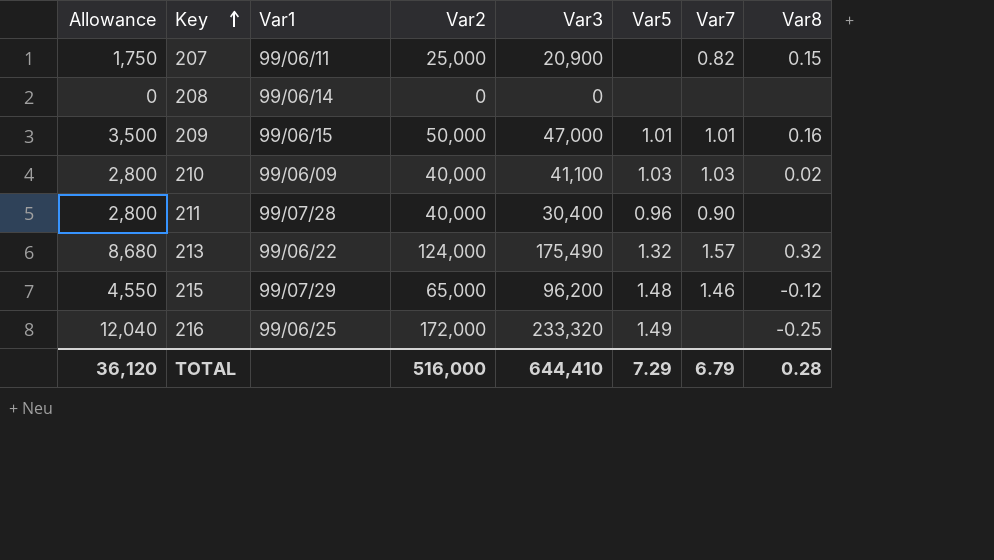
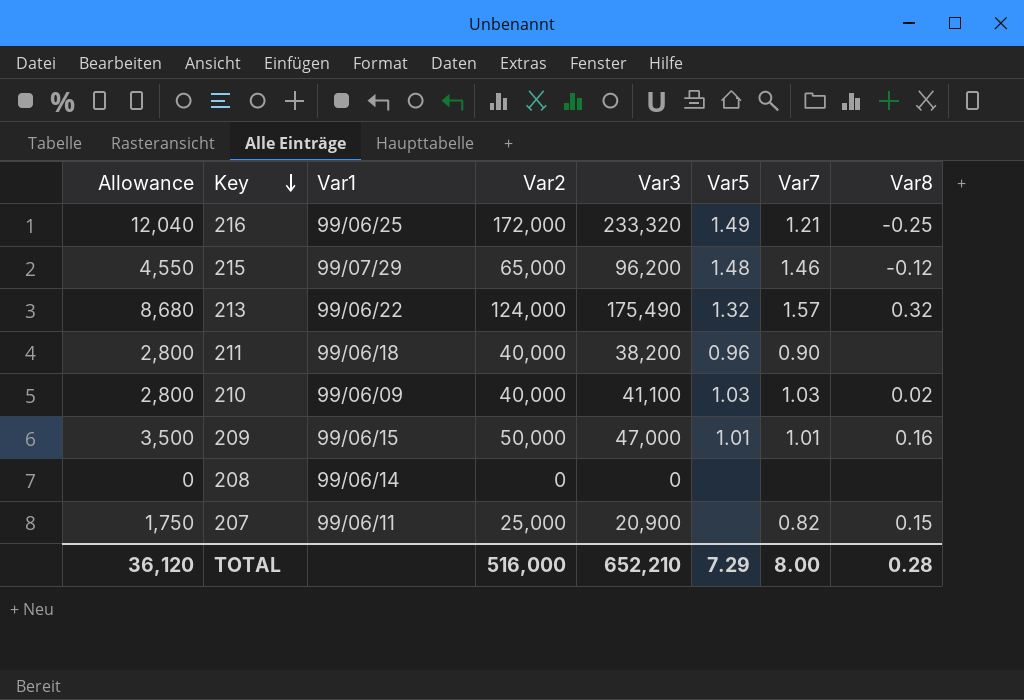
row order: Key ascending -> Key descending
216 | Var7: none -> 1.21
211 | Var1: 99/07/28 -> 99/06/18
211 | Var3: 30,400 -> 38,200
TOTAL | Var3: 644,410 -> 652,210
TOTAL | Var7: 6.79 -> 8.00

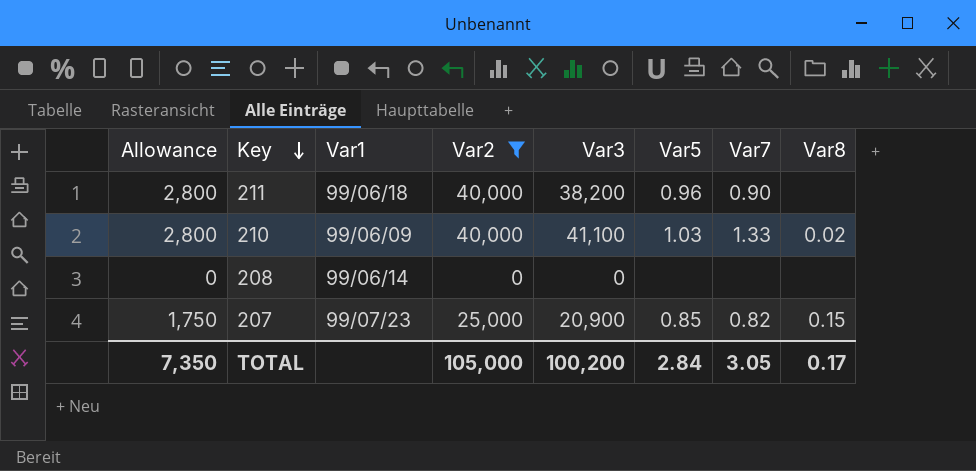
filter: none -> Var2 <= 40,000
210 | Var7: 1.03 -> 1.33
207 | Var1: 99/06/11 -> 99/07/23
207 | Var5: none -> 0.85
TOTAL | Allowance: 36,120 -> 7,350
TOTAL | Var2: 516,000 -> 105,000
TOTAL | Var3: 652,210 -> 100,200
TOTAL | Var5: 7.29 -> 2.84
TOTAL | Var7: 8.00 -> 3.05
TOTAL | Var8: 0.28 -> 0.17

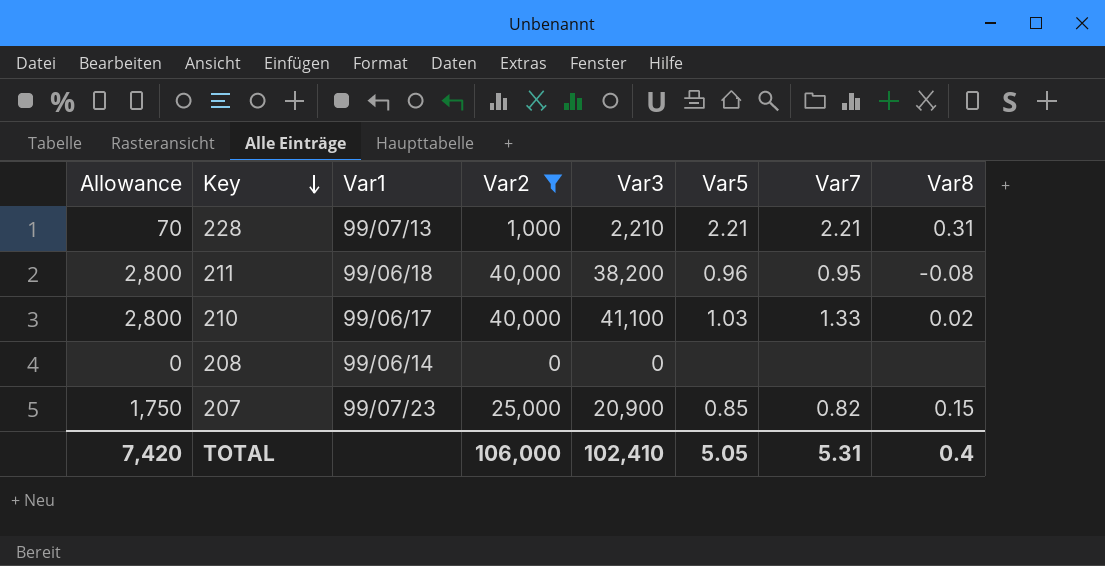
row 228: none -> 70 | 99/07/13 | 1,000 | 2,210 | 2.21 | 2.21 | 0.31
211 | Var7: 0.90 -> 0.95
211 | Var8: none -> -0.08
210 | Var1: 99/06/09 -> 99/06/17
TOTAL | Allowance: 7,350 -> 7,420
TOTAL | Var2: 105,000 -> 106,000
TOTAL | Var3: 100,200 -> 102,410
TOTAL | Var5: 2.84 -> 5.05
TOTAL | Var7: 3.05 -> 5.31
TOTAL | Var8: 0.17 -> 0.4

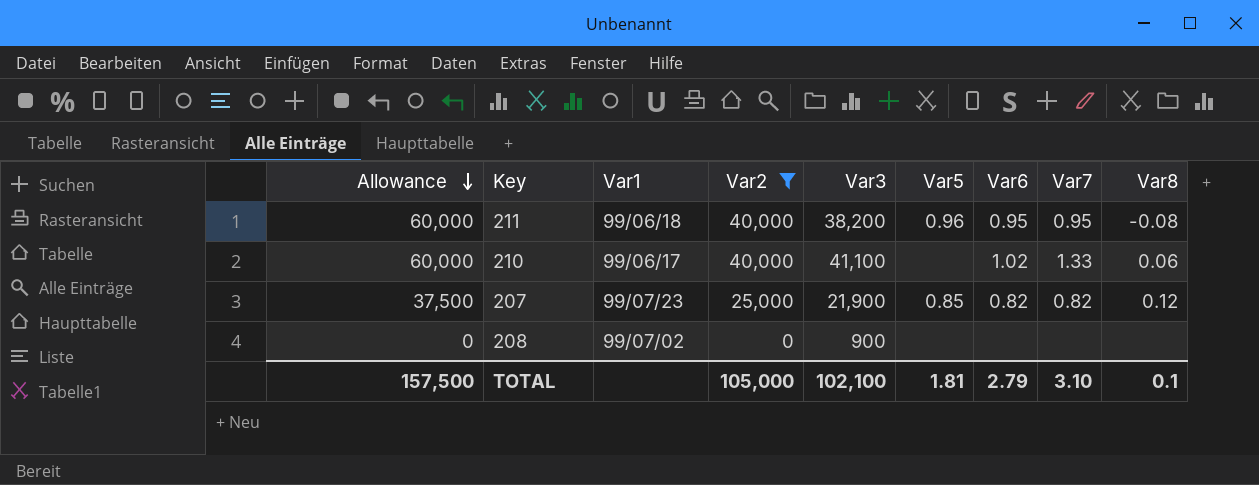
row order: Key descending -> Allowance descending
column Allowance | formula: [Var2] * 0.07 -> [Var2] * 1.5
column Var6 | position: none -> 7
row 228: 70 | 99/07/13 | 1,000 | 2,210 | 2.21 | 2.21 | 0.31 -> none
210 | Var5: 1.03 -> none
210 | Var8: 0.02 -> 0.06
207 | Var3: 20,900 -> 21,900
207 | Var8: 0.15 -> 0.12
208 | Var1: 99/06/14 -> 99/07/02
208 | Var3: 0 -> 900
TOTAL | Allowance: 7,420 -> 157,500
TOTAL | Var2: 106,000 -> 105,000
TOTAL | Var3: 102,410 -> 102,100
TOTAL | Var5: 5.05 -> 1.81
TOTAL | Var7: 5.31 -> 3.10
TOTAL | Var8: 0.4 -> 0.1

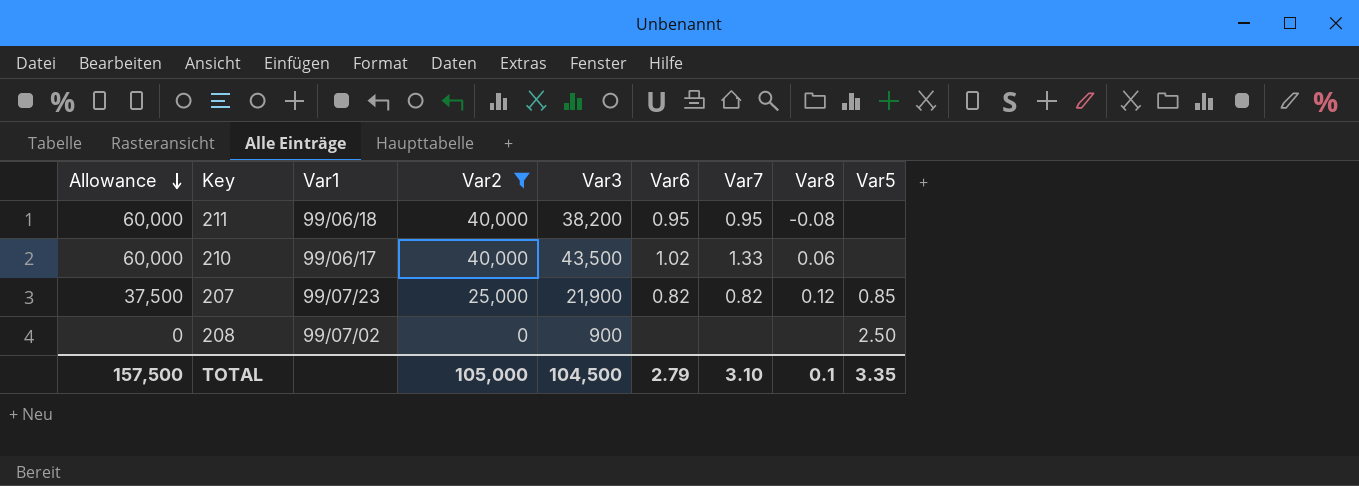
column Var5 | position: 6 -> 9
211 | Var5: 0.96 -> none
210 | Var3: 41,100 -> 43,500
208 | Var5: none -> 2.50
TOTAL | Var3: 102,100 -> 104,500
TOTAL | Var5: 1.81 -> 3.35

